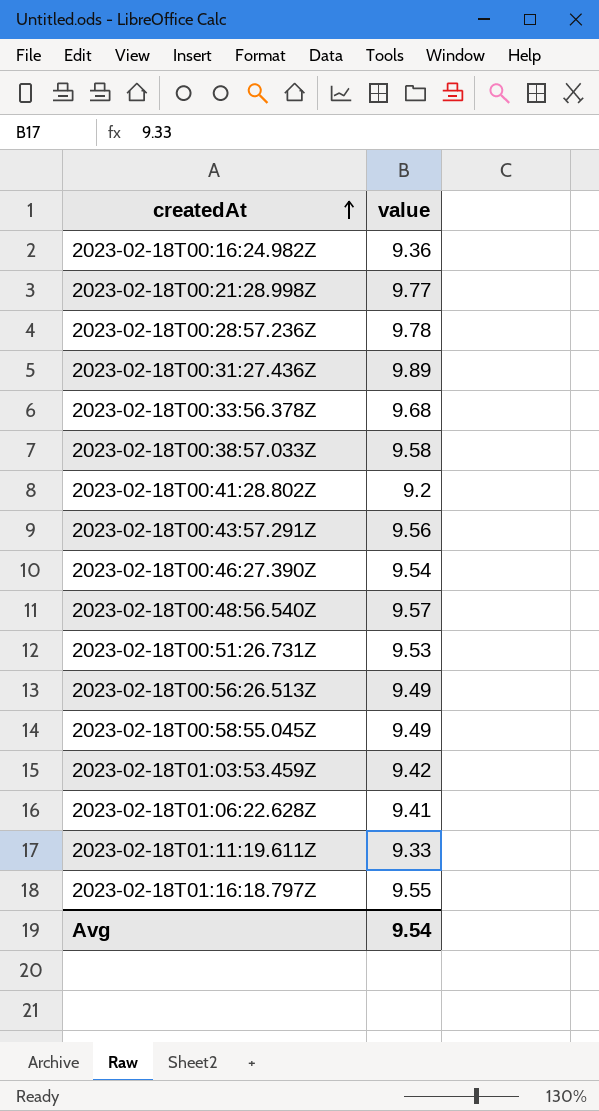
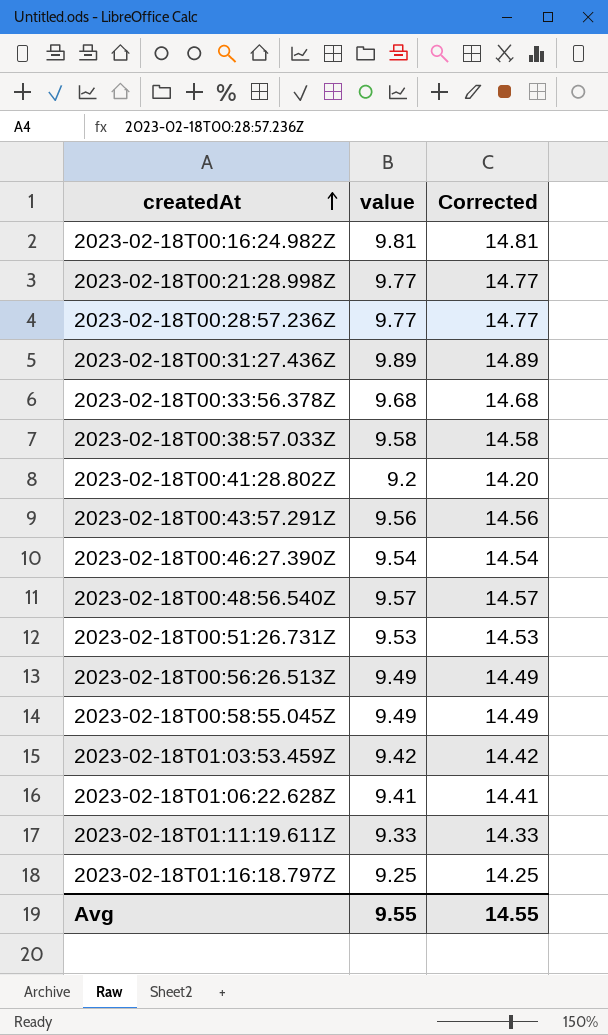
column Corrected | formula: none -> [value] + 5
2023-02-18T00:16:24.982Z | value: 9.36 -> 9.81
2023-02-18T00:28:57.236Z | value: 9.78 -> 9.77
2023-02-18T01:16:18.797Z | value: 9.55 -> 9.25
Avg | value: 9.54 -> 9.55

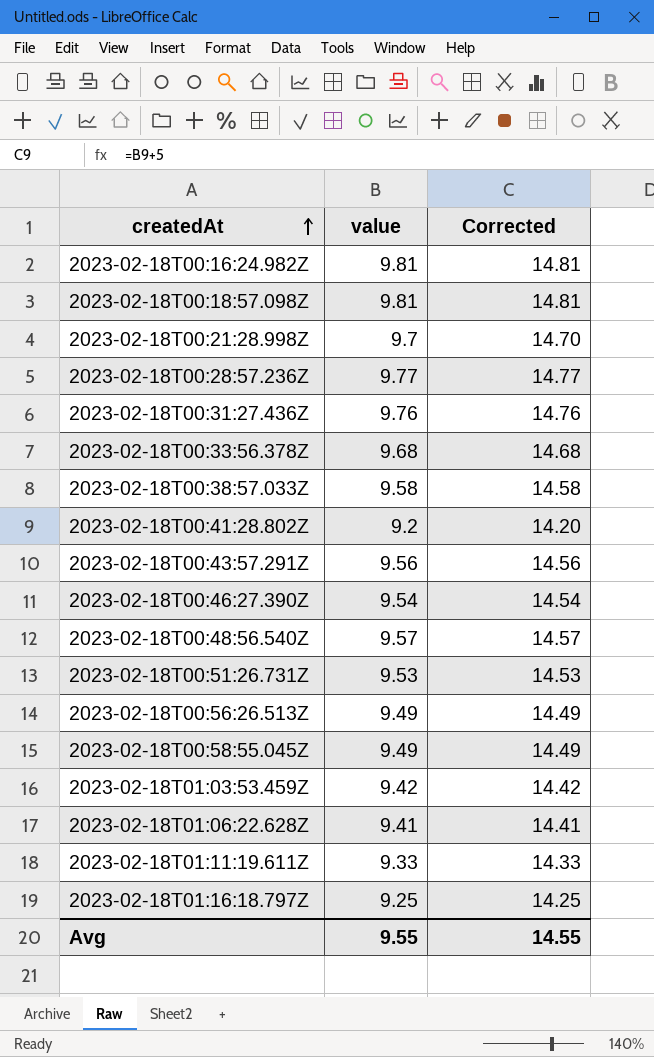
row 2023-02-18T00:18:57.098Z: none -> 9.81 | 14.81
2023-02-18T00:21:28.998Z | value: 9.77 -> 9.7
2023-02-18T00:21:28.998Z | Corrected: 14.77 -> 14.70
2023-02-18T00:31:27.436Z | value: 9.89 -> 9.76
2023-02-18T00:31:27.436Z | Corrected: 14.89 -> 14.76

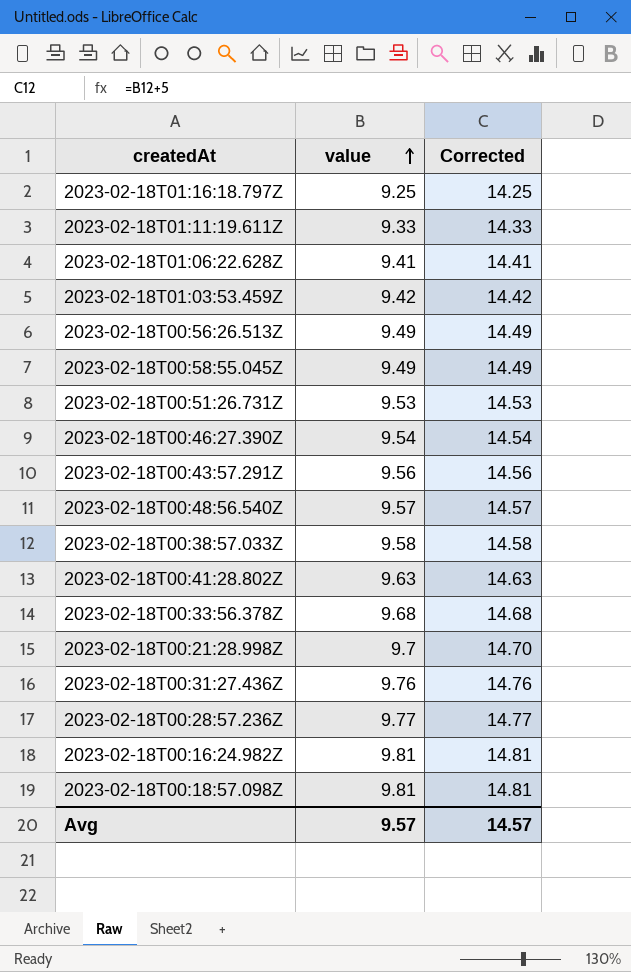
row order: createdAt ascending -> value ascending
2023-02-18T00:41:28.802Z | value: 9.2 -> 9.63
2023-02-18T00:41:28.802Z | Corrected: 14.20 -> 14.63
Avg | value: 9.55 -> 9.57
Avg | Corrected: 14.55 -> 14.57

